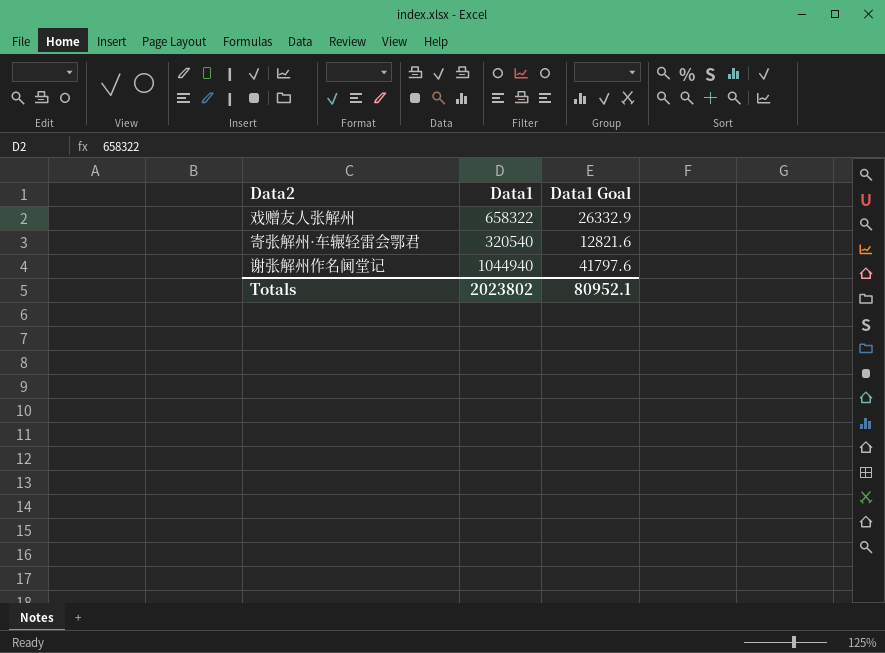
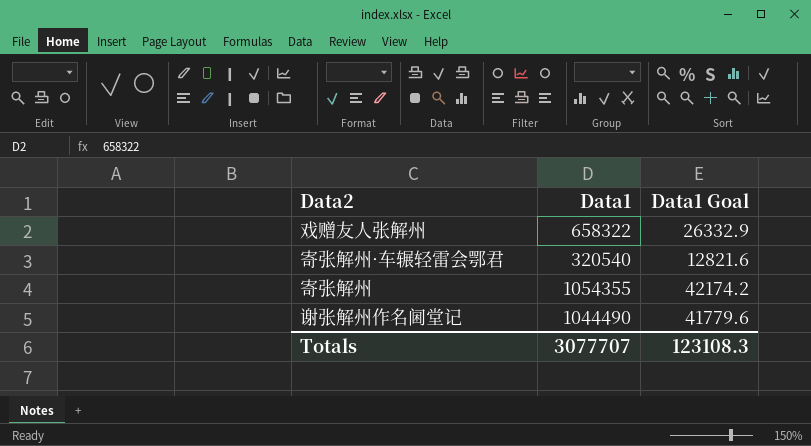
row 寄张解州: none -> 1054355 | 42174.2
谢张解州作名阃堂记 | Data1: 1044940 -> 1044490
谢张解州作名阃堂记 | Data1 Goal: 41797.6 -> 41779.6
Totals | Data1: 2023802 -> 3077707
Totals | Data1 Goal: 80952.1 -> 123108.3

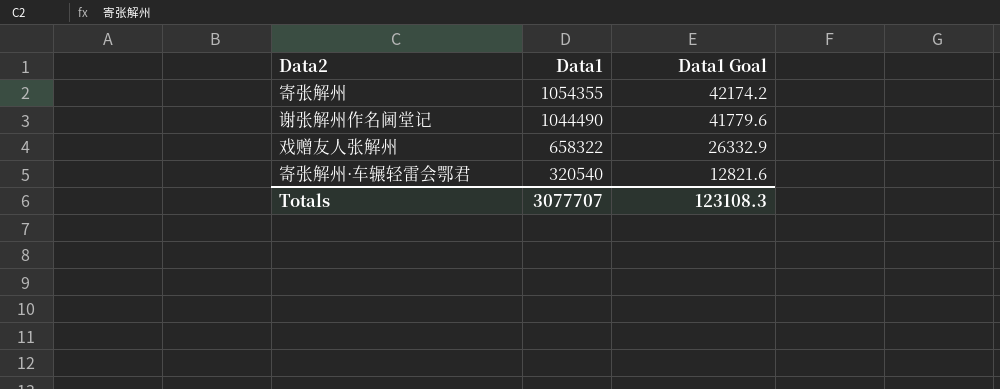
row order: none -> Data1 descending

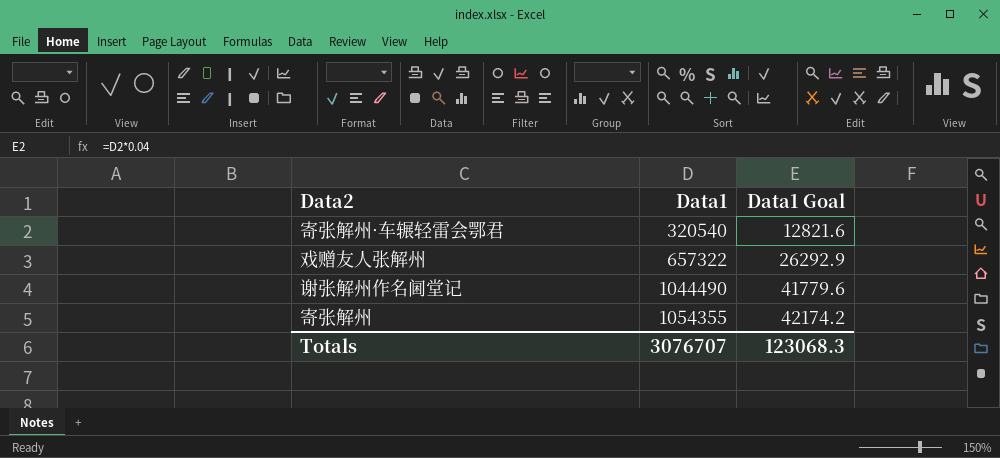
row order: Data1 descending -> Data1 ascending
戏赠友人张解州 | Data1: 658322 -> 657322
戏赠友人张解州 | Data1 Goal: 26332.9 -> 26292.9
Totals | Data1: 3077707 -> 3076707
Totals | Data1 Goal: 123108.3 -> 123068.3

